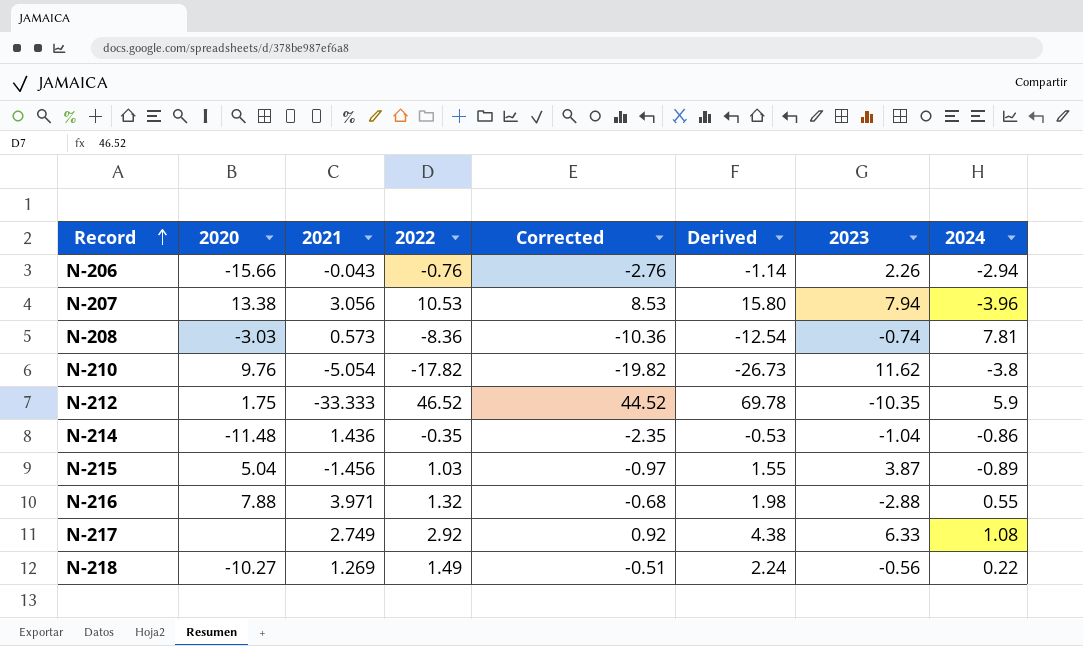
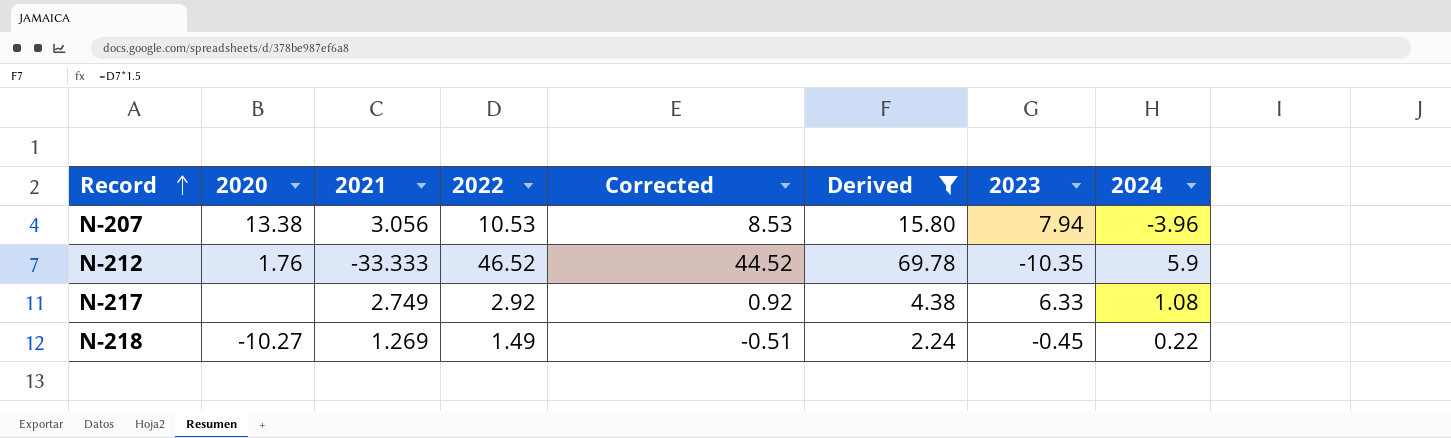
filter: none -> Derived >= 2.24
N-212 | 2020: 1.75 -> 1.76
N-218 | 2023: -0.56 -> -0.45

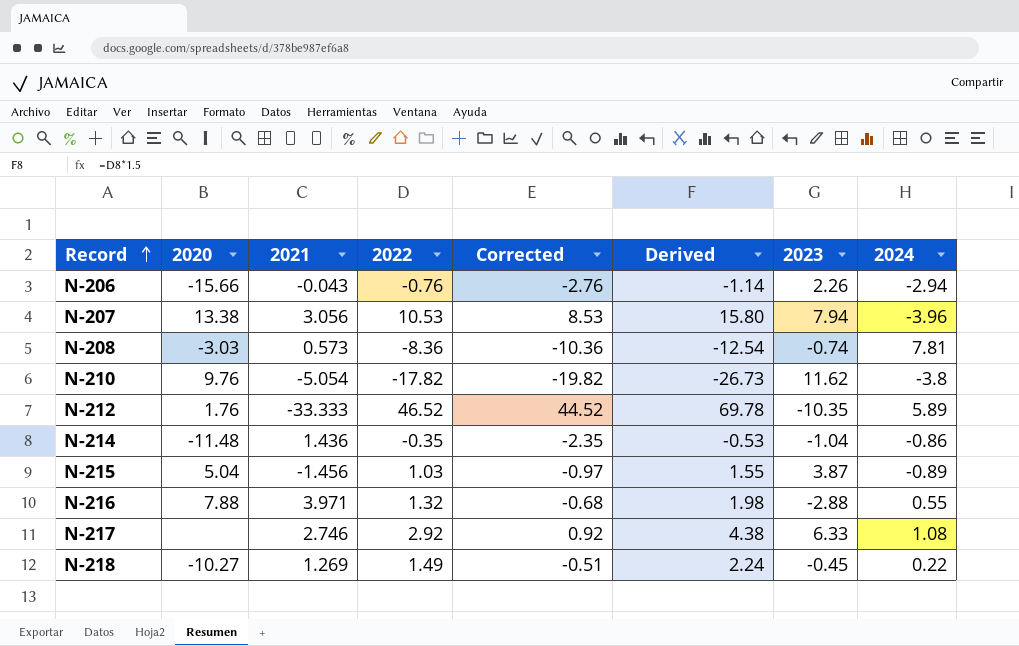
filter: Derived >= 2.24 -> none
N-212 | 2024: 5.9 -> 5.89
N-217 | 2021: 2.749 -> 2.746

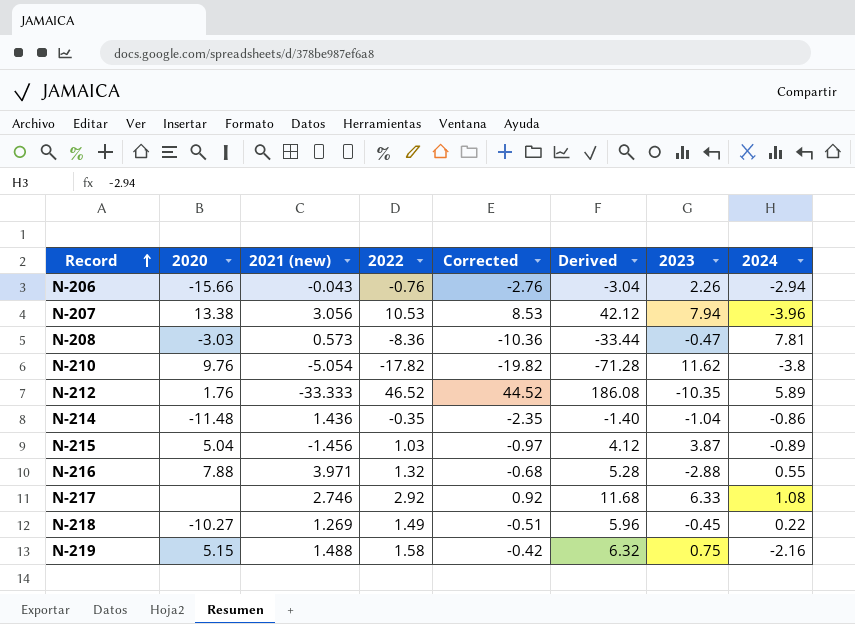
column name: 2021 -> 2021 (new)
column Derived | formula: [2022] * 1.5 -> [2022] * 4
N-208 | 2023: -0.74 -> -0.47
row N-219: none -> 5.15 | 1.488 | 1.58 | -0.42 | 6.32 | 0.75 | -2.16

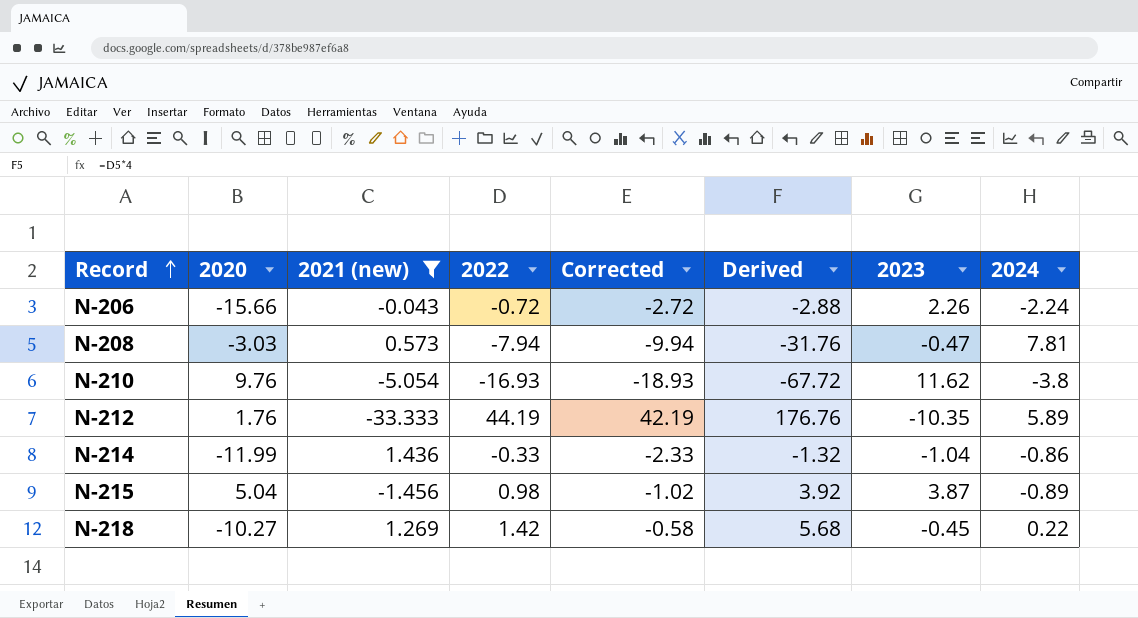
filter: none -> 2021 (new) <= 1.436
N-206 | 2022: -0.76 -> -0.72
N-206 | Corrected: -2.76 -> -2.72
N-206 | Derived: -3.04 -> -2.88
N-206 | 2024: -2.94 -> -2.24
N-208 | 2022: -8.36 -> -7.94
N-208 | Corrected: -10.36 -> -9.94
N-208 | Derived: -33.44 -> -31.76
N-210 | 2022: -17.82 -> -16.93
N-210 | Corrected: -19.82 -> -18.93
N-210 | Derived: -71.28 -> -67.72
N-212 | 2022: 46.52 -> 44.19
N-212 | Corrected: 44.52 -> 42.19
N-212 | Derived: 186.08 -> 176.76
N-214 | 2020: -11.48 -> -11.99
N-214 | 2022: -0.35 -> -0.33
N-214 | Corrected: -2.35 -> -2.33
N-214 | Derived: -1.40 -> -1.32
N-215 | 2022: 1.03 -> 0.98
N-215 | Corrected: -0.97 -> -1.02
N-215 | Derived: 4.12 -> 3.92
N-218 | 2022: 1.49 -> 1.42
N-218 | Corrected: -0.51 -> -0.58
N-218 | Derived: 5.96 -> 5.68

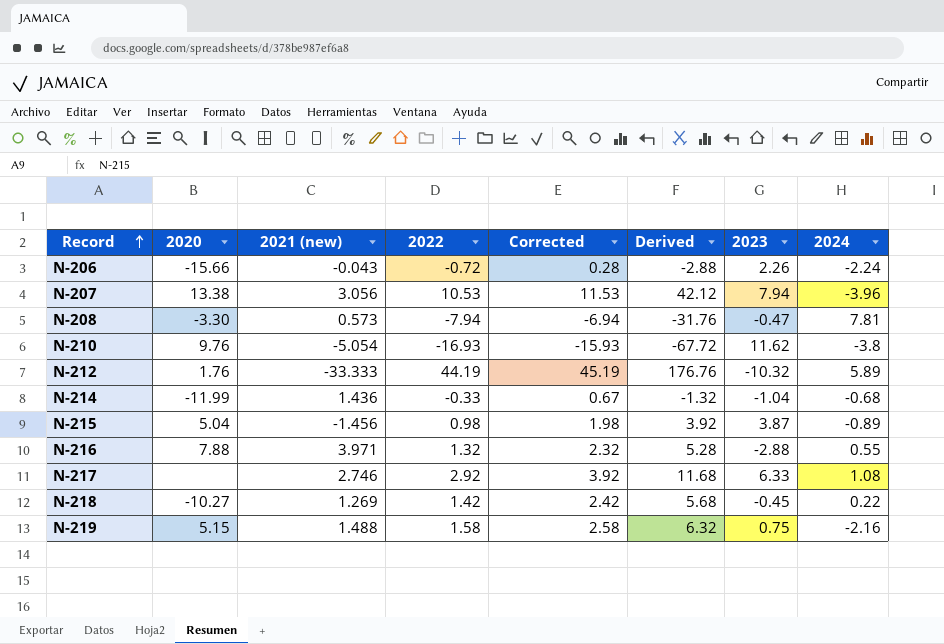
filter: 2021 (new) <= 1.436 -> none
column Corrected | formula: [2022] - 2 -> [2022] + 1
N-208 | 2020: -3.03 -> -3.30
N-212 | 2023: -10.35 -> -10.32
N-214 | 2024: -0.86 -> -0.68

